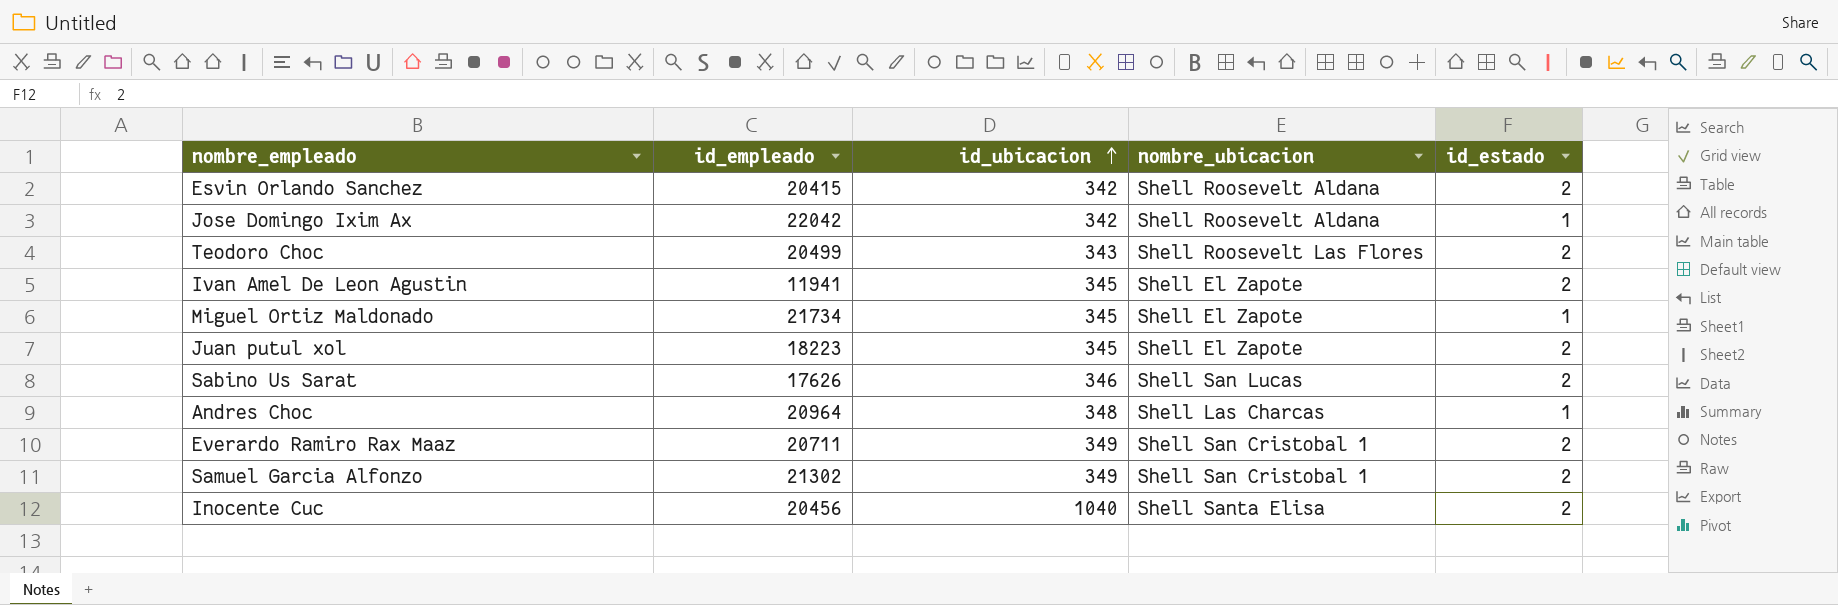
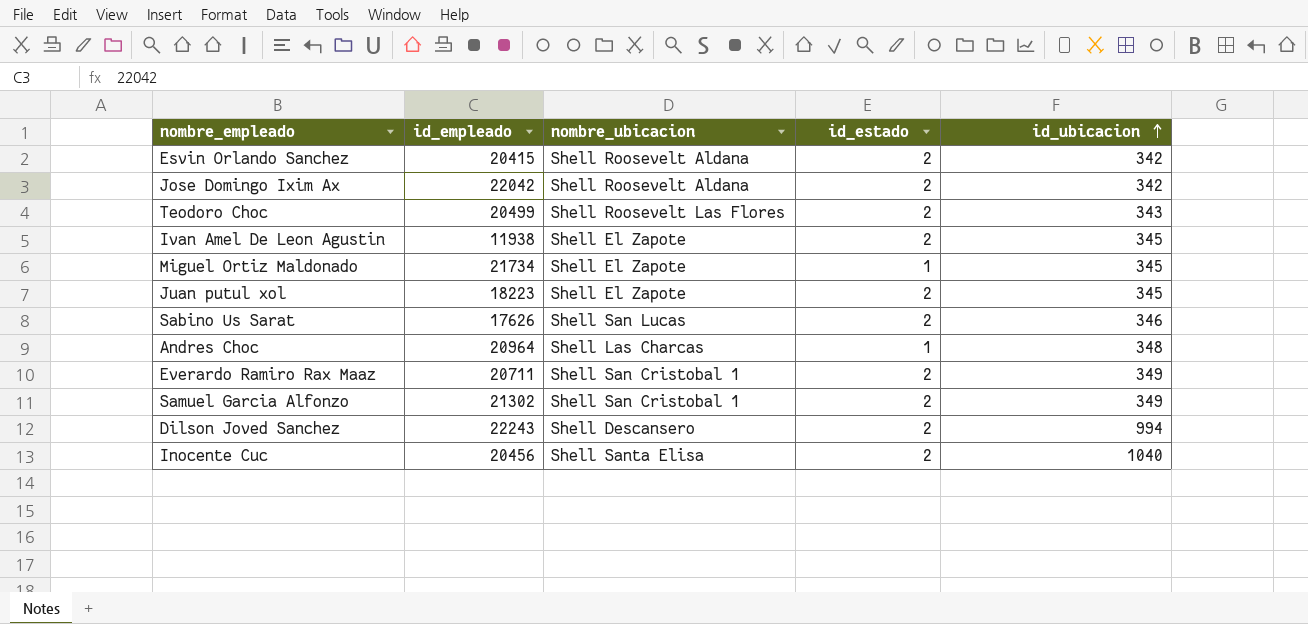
column id_ubicacion | position: 3 -> 5
Jose Domingo Ixim Ax | id_estado: 1 -> 2
Ivan Amel De Leon Agustin | id_empleado: 11941 -> 11938
row Dilson Joved Sanchez: none -> 22243 | Shell Descansero | 2 | 994

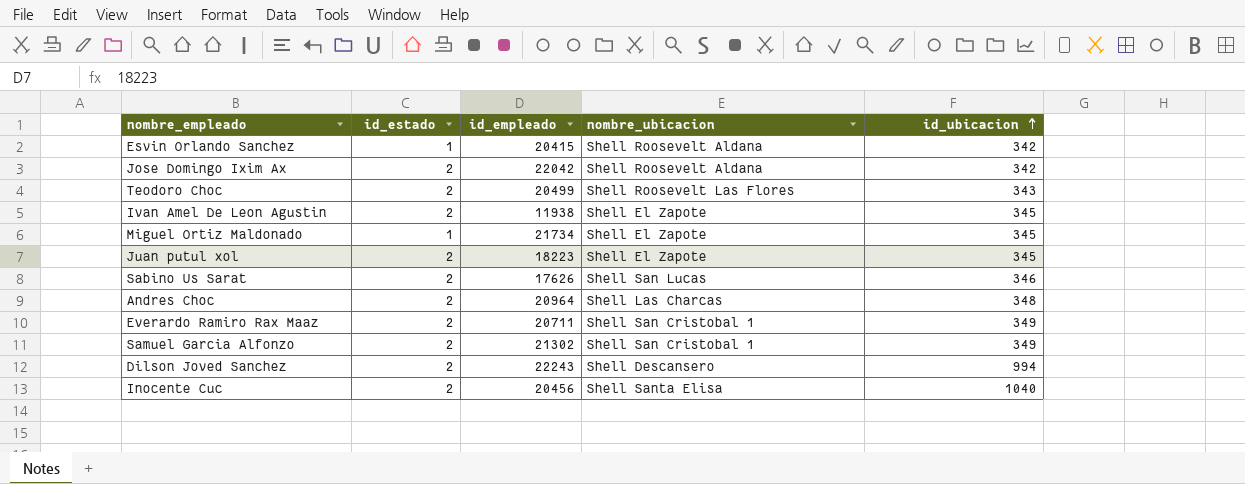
column id_estado | position: 4 -> 2
Esvin Orlando Sanchez | id_estado: 2 -> 1
Andres Choc | id_estado: 1 -> 2

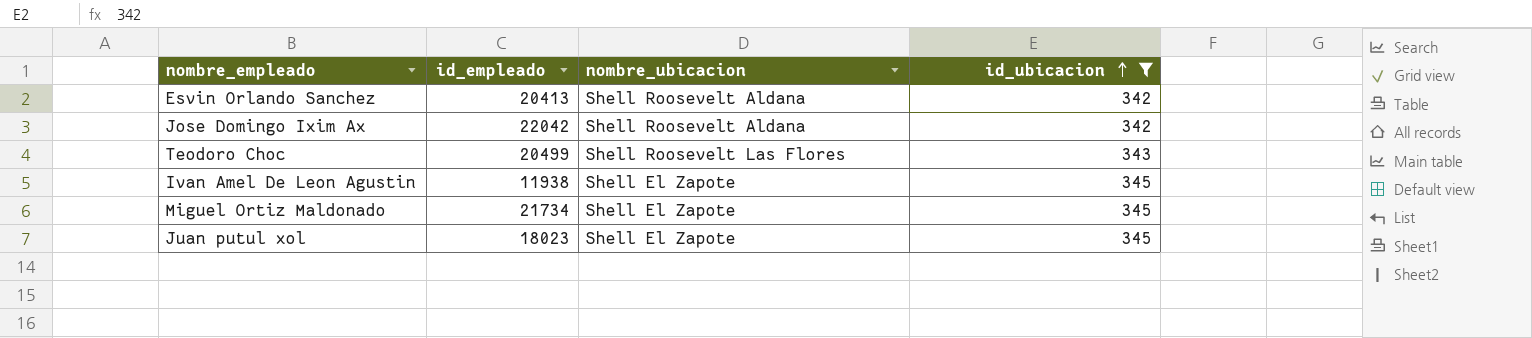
filter: none -> id_ubicacion <= 345
column id_estado | position: 2 -> none
Esvin Orlando Sanchez | id_empleado: 20415 -> 20413
Juan putul xol | id_empleado: 18223 -> 18023

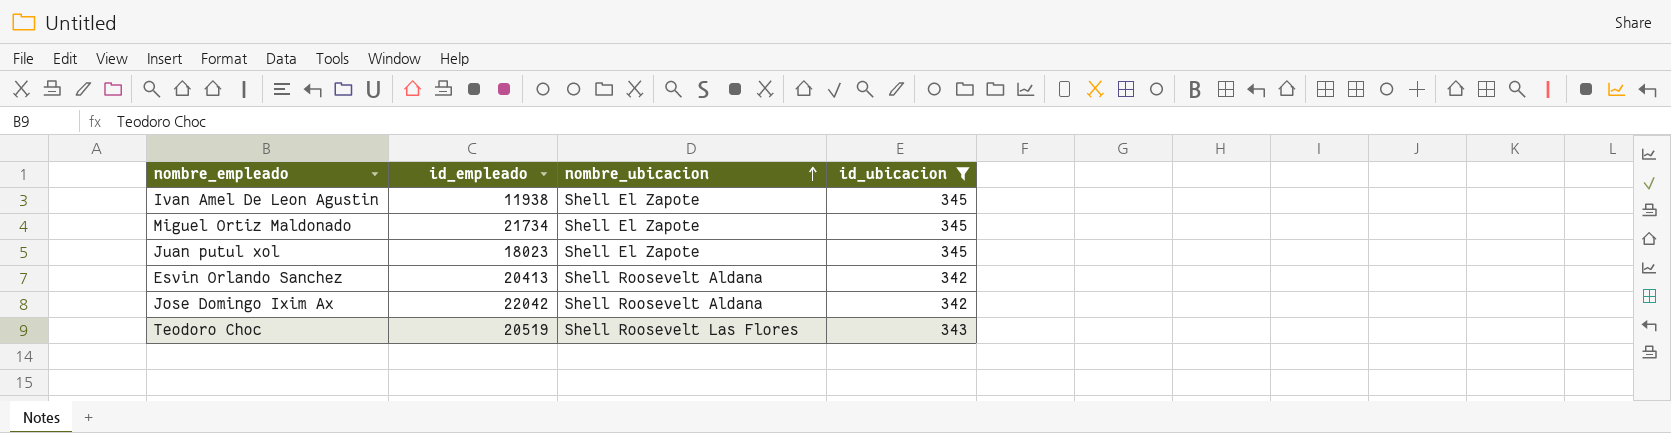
row order: id_ubicacion ascending -> nombre_ubicacion ascending
Teodoro Choc | id_empleado: 20499 -> 20519

